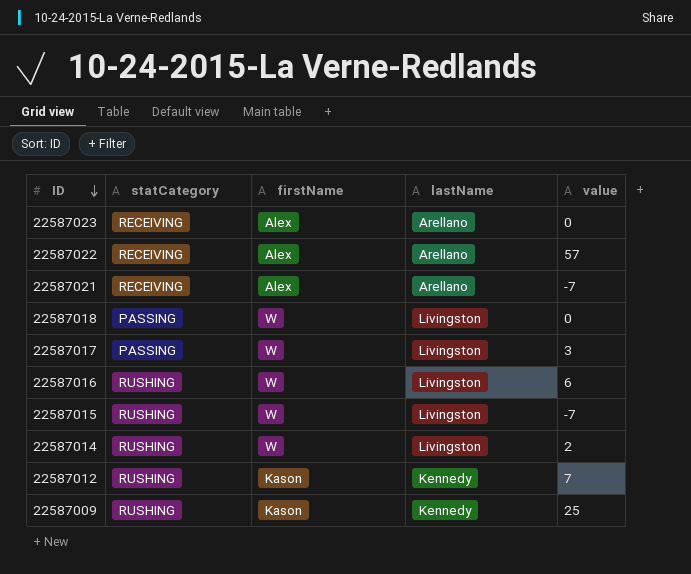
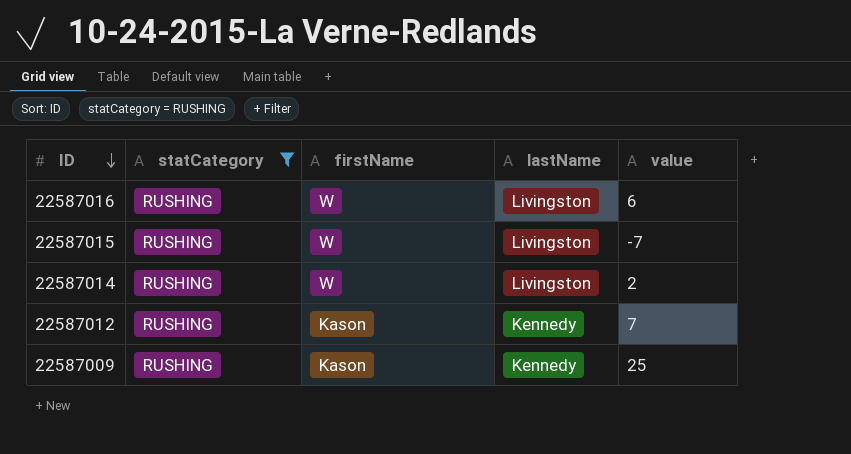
filter: none -> statCategory = RUSHING

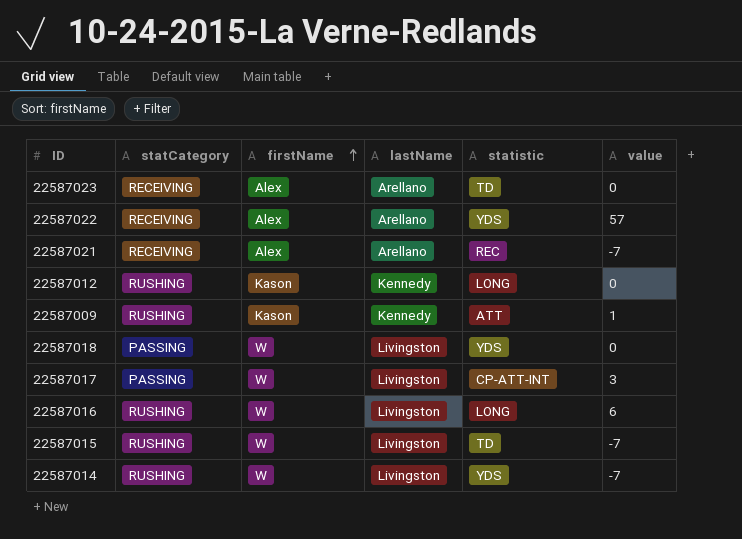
filter: statCategory = RUSHING -> none
row order: ID descending -> firstName ascending
column statistic | position: none -> 5
22587012 | value: 7 -> 0
22587009 | value: 25 -> 1
22587014 | value: 2 -> -7

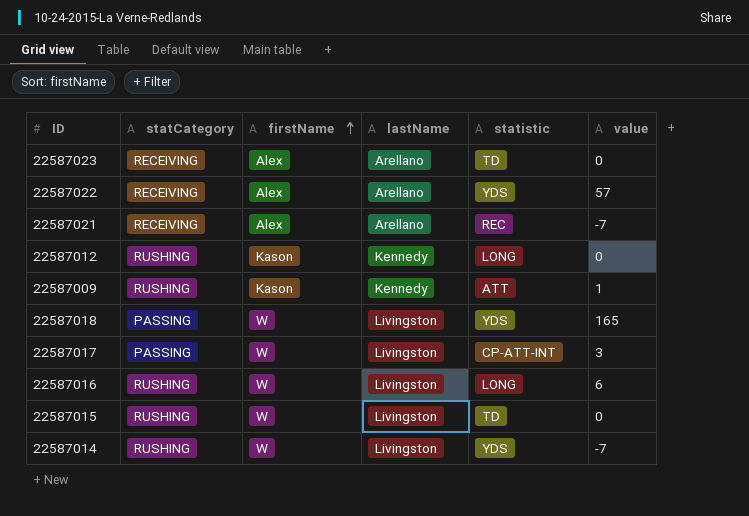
22587018 | value: 0 -> 165
22587015 | value: -7 -> 0

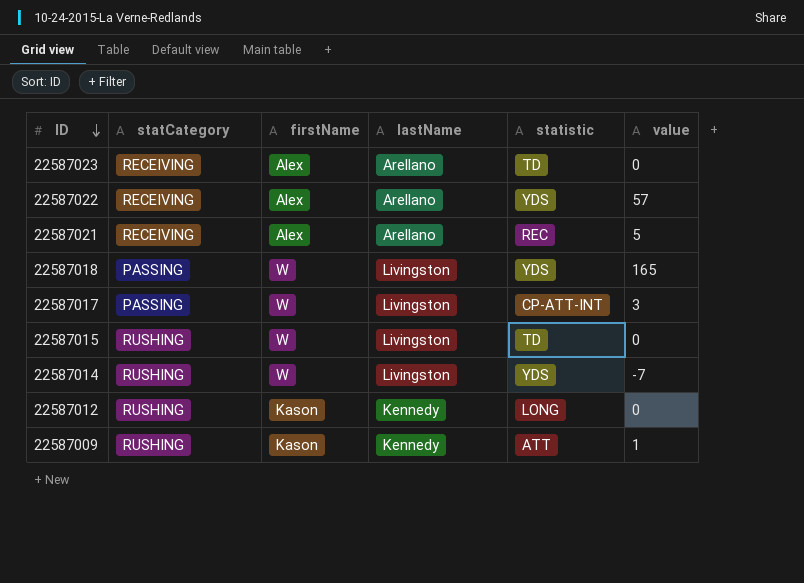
row order: firstName ascending -> ID descending
row 22587016: RUSHING | W | Livingston | LONG | 6 -> none
22587021 | value: -7 -> 5

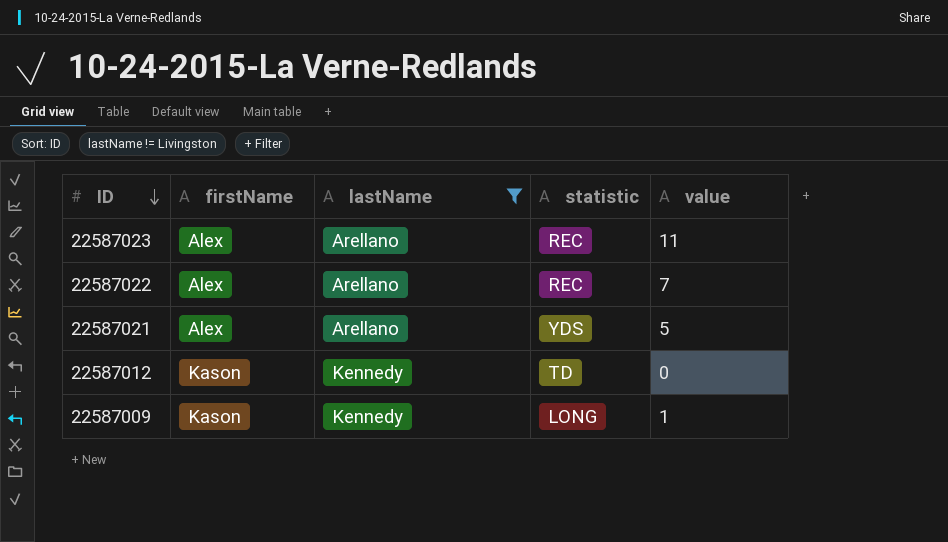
filter: none -> lastName != Livingston
column statCategory | position: 2 -> none
22587023 | statistic: TD -> REC
22587023 | value: 0 -> 11
22587022 | statistic: YDS -> REC
22587022 | value: 57 -> 7
22587021 | statistic: REC -> YDS
22587012 | statistic: LONG -> TD
22587009 | statistic: ATT -> LONG

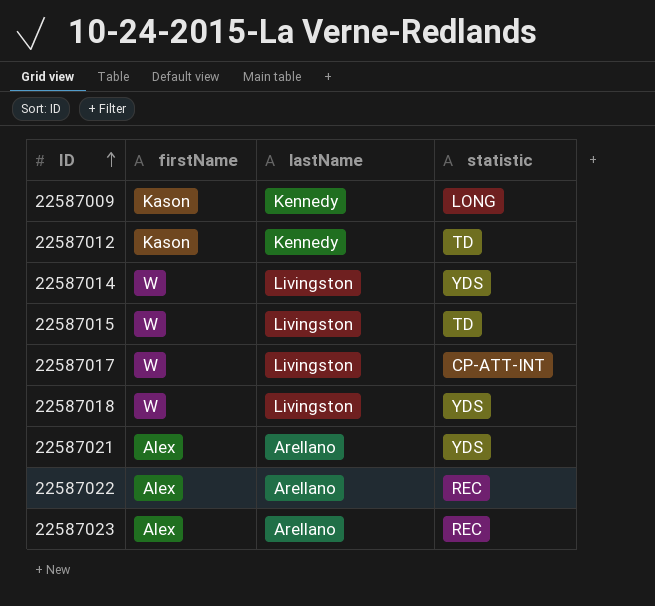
filter: lastName != Livingston -> none
row order: ID descending -> ID ascending
column value | position: 5 -> none

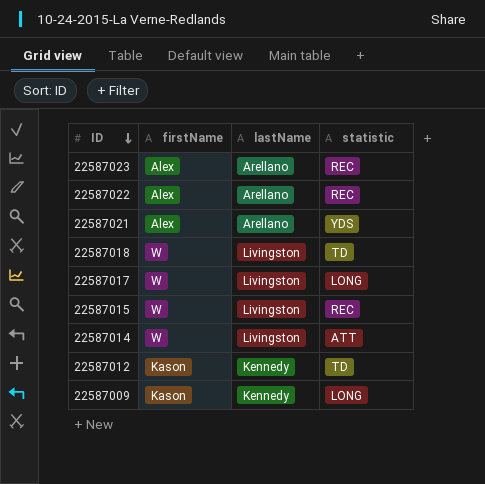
row order: ID ascending -> ID descending
22587018 | statistic: YDS -> TD
22587017 | statistic: CP-ATT-INT -> LONG
22587015 | statistic: TD -> REC
22587014 | statistic: YDS -> ATT

